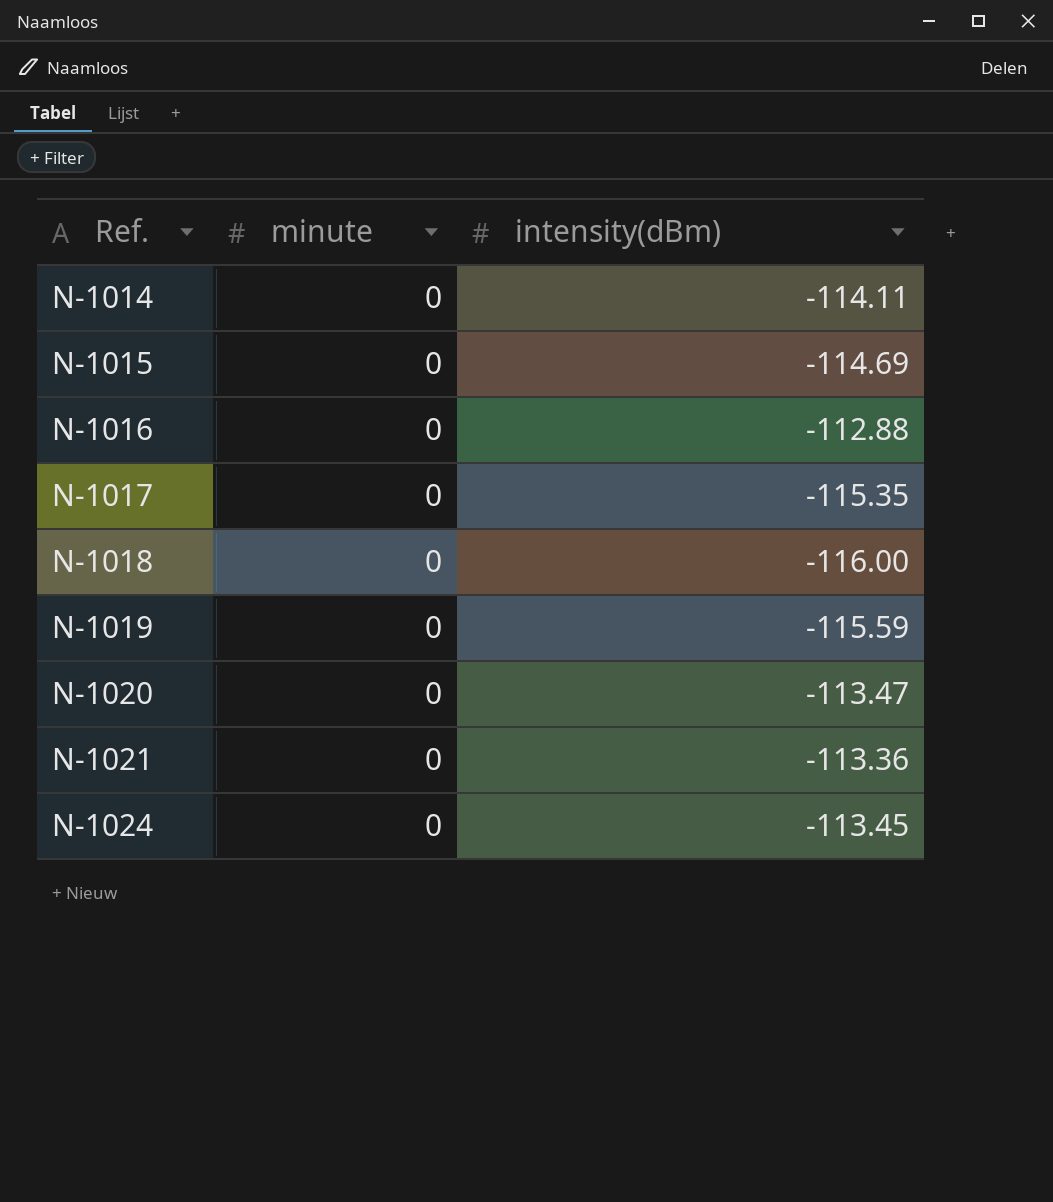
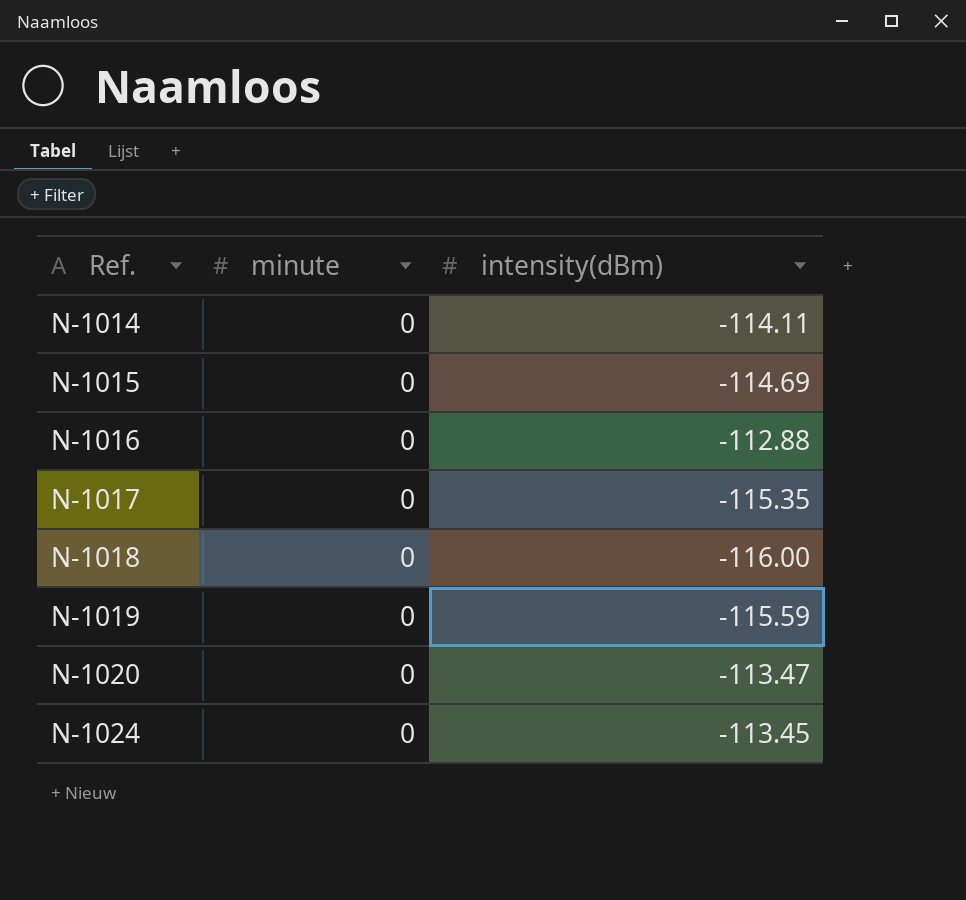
row N-1021: 0 | -113.36 -> none

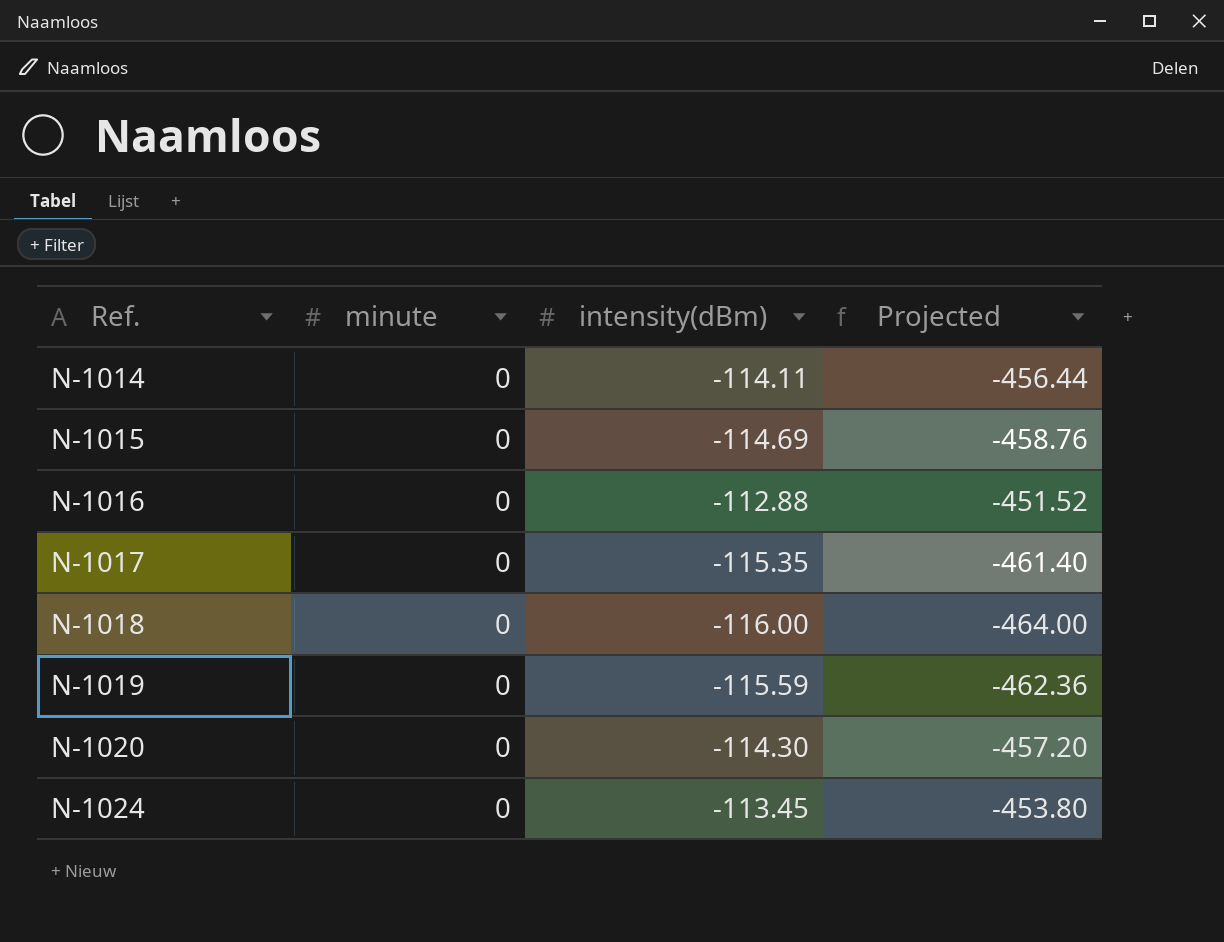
column Projected | formula: none -> [intensity(dBm)] * 4
N-1020 | intensity(dBm): -113.47 -> -114.30

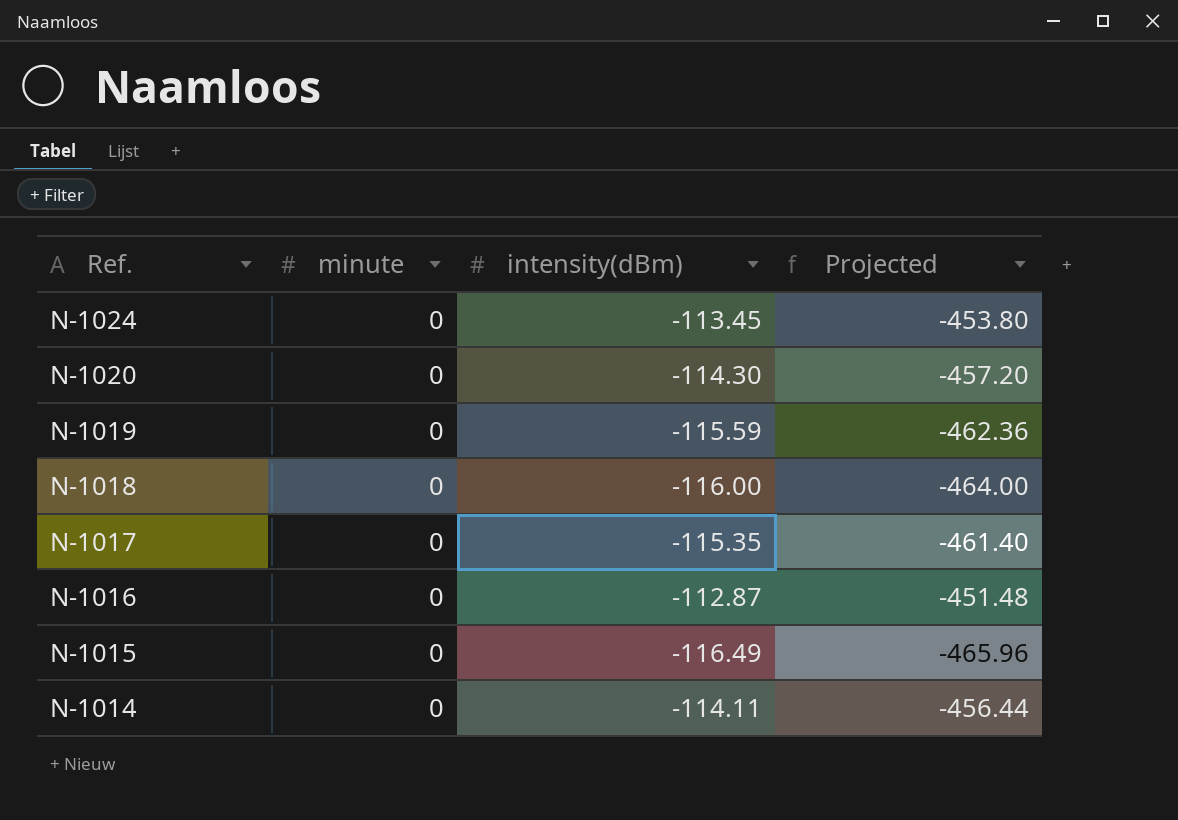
row order: Ref. ascending -> Ref. descending
N-1016 | intensity(dBm): -112.88 -> -112.87
N-1016 | Projected: -451.52 -> -451.48
N-1015 | intensity(dBm): -114.69 -> -116.49
N-1015 | Projected: -458.76 -> -465.96

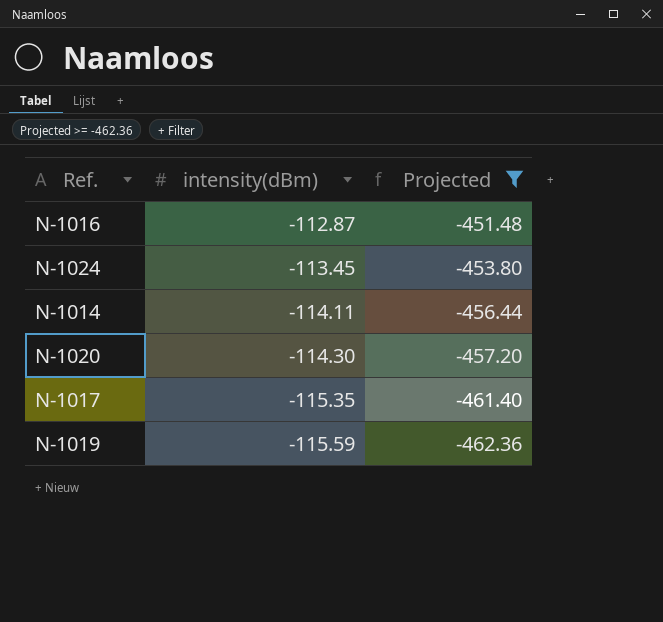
filter: none -> Projected >= -462.36
row order: Ref. descending -> intensity(dBm) descending
column minute | position: 2 -> none

